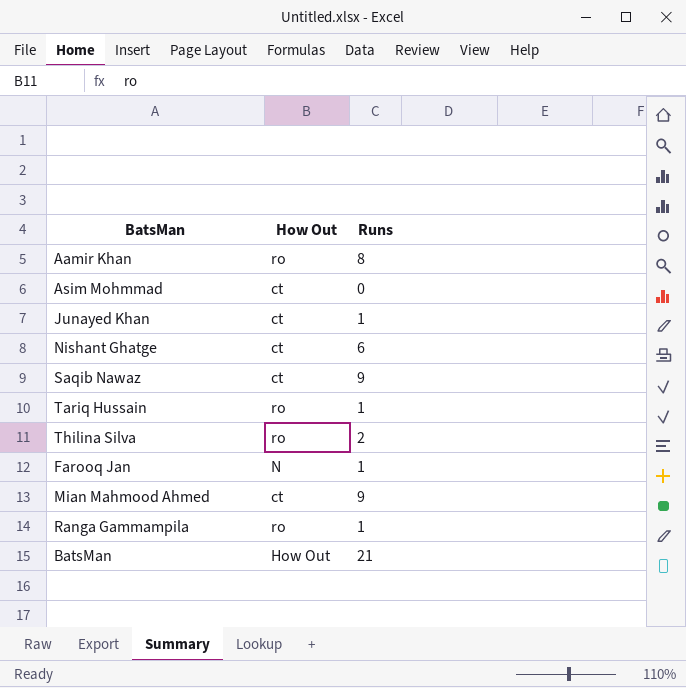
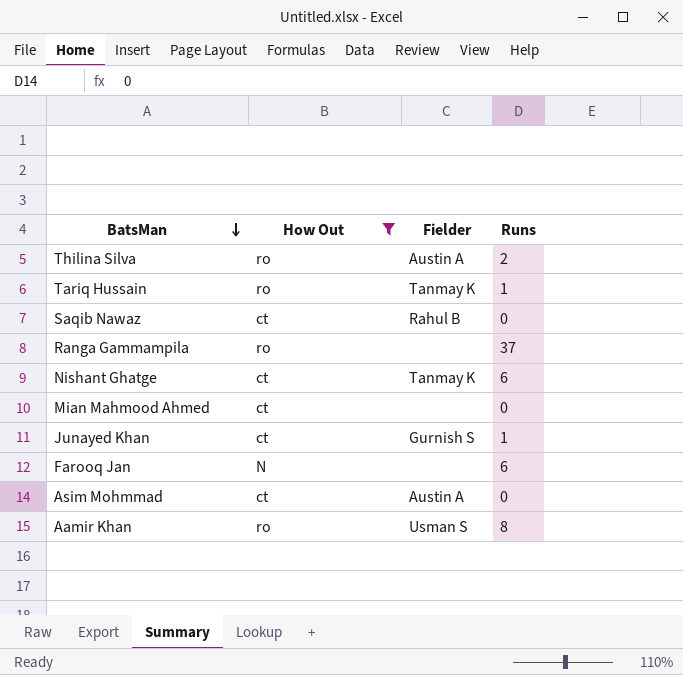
filter: none -> How Out != How Out
row order: none -> BatsMan descending
column Fielder | position: none -> 3
Saqib Nawaz | Runs: 9 -> 0
Ranga Gammampila | Runs: 1 -> 37
Mian Mahmood Ahmed | Runs: 9 -> 0
Farooq Jan | Runs: 1 -> 6

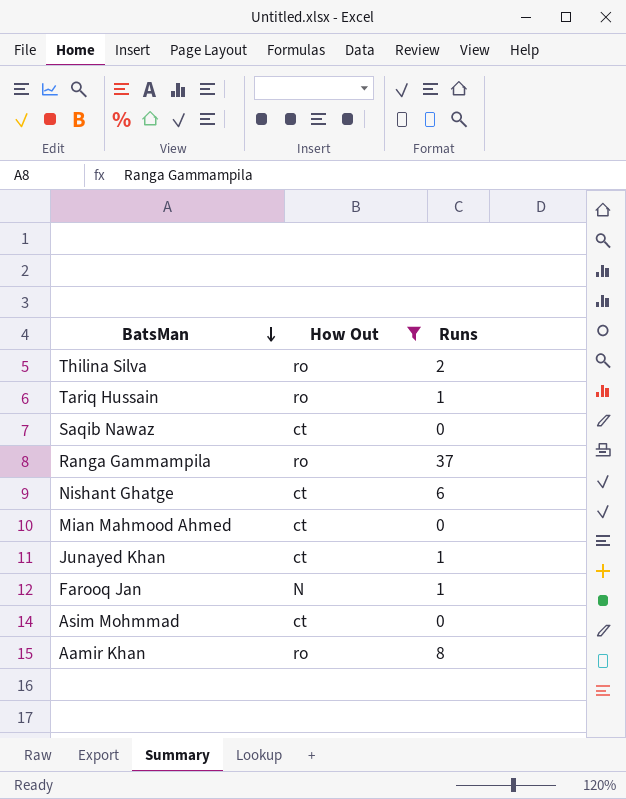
column Fielder | position: 3 -> none
Farooq Jan | Runs: 6 -> 1

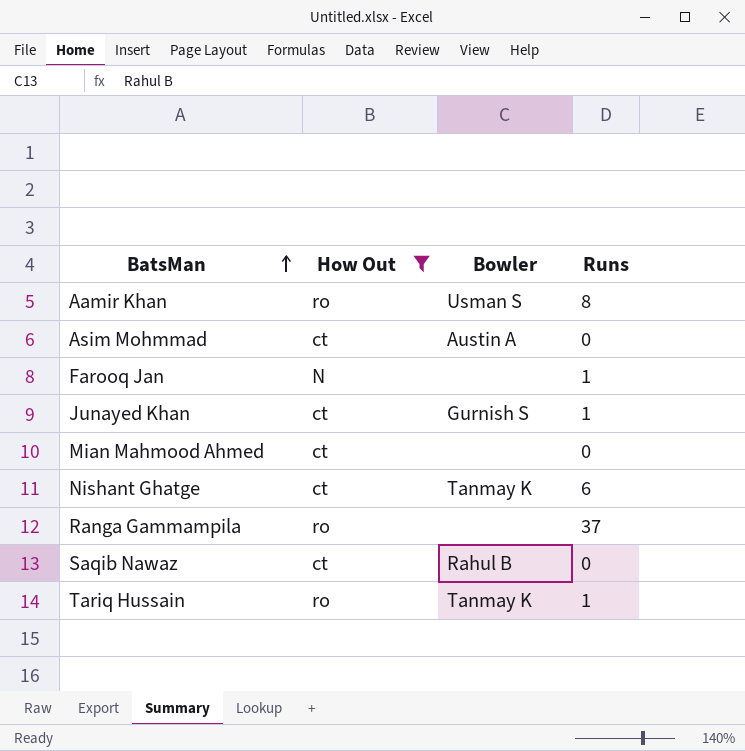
row order: BatsMan descending -> BatsMan ascending
column Bowler | position: none -> 3
row Thilina Silva: ro | 2 -> none

